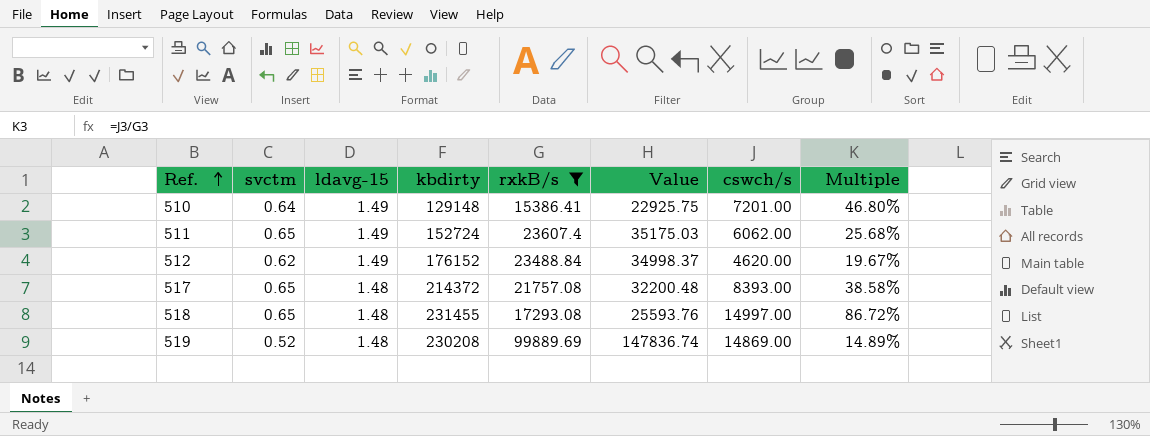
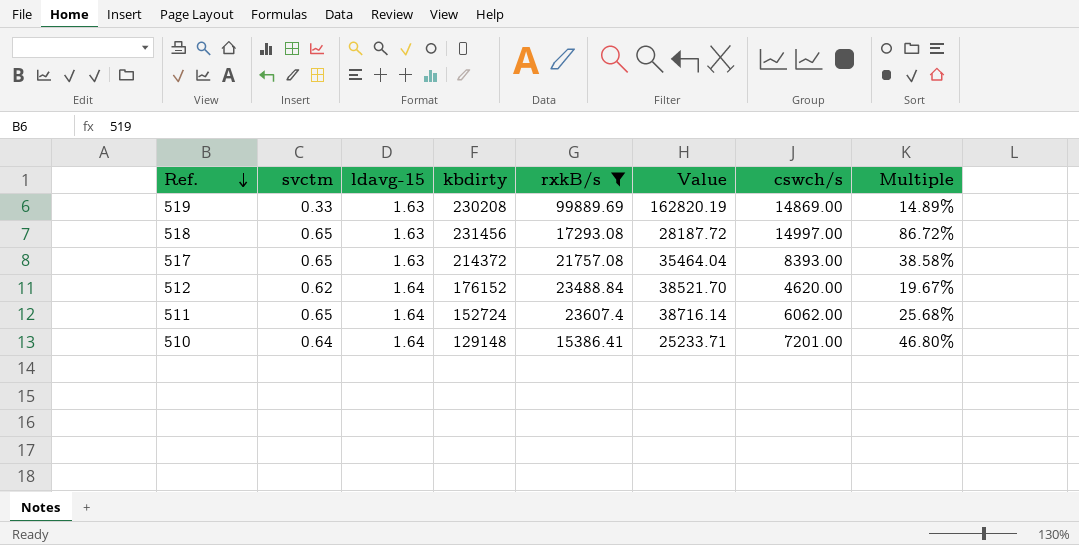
row order: Ref. ascending -> Ref. descending
519 | svctm: 0.52 -> 0.33
519 | ldavg-15: 1.48 -> 1.63
519 | Value: 147836.74 -> 162820.19
518 | ldavg-15: 1.48 -> 1.63
518 | kbdirty: 231455 -> 231456
518 | Value: 25593.76 -> 28187.72
517 | ldavg-15: 1.48 -> 1.63
517 | Value: 32200.48 -> 35464.04
512 | ldavg-15: 1.49 -> 1.64
512 | Value: 34998.37 -> 38521.70
511 | ldavg-15: 1.49 -> 1.64
511 | Value: 35175.03 -> 38716.14
510 | ldavg-15: 1.49 -> 1.64
510 | Value: 22925.75 -> 25233.71

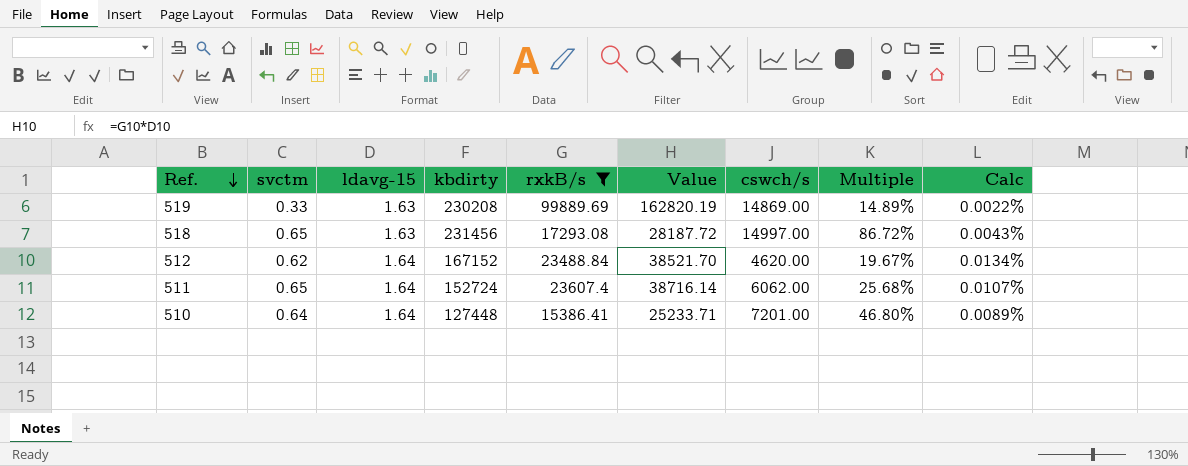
column Calc | formula: none -> [svctm] / [cswch/s]
row 517: 0.65 | 1.63 | 214372 | 21757.08 | 35464.04 | 8393.00 | 38.58% -> none
512 | kbdirty: 176152 -> 167152
510 | kbdirty: 129148 -> 127448

